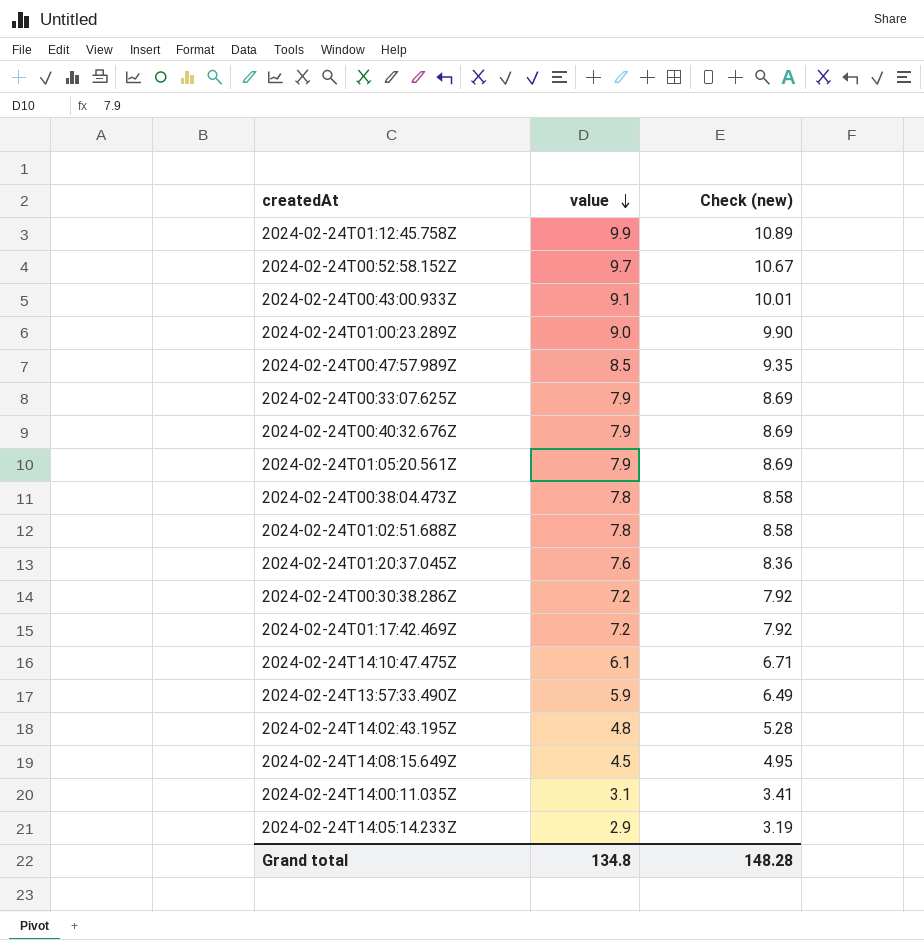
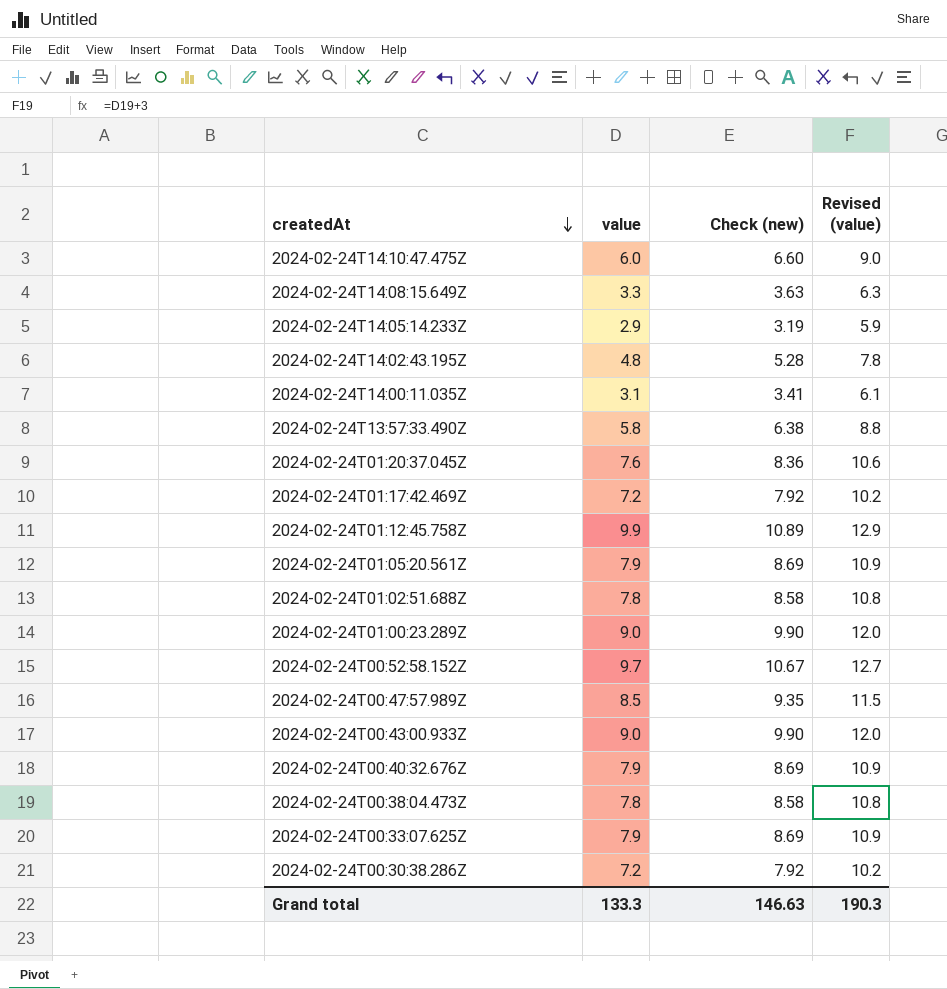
row order: value descending -> createdAt descending
column Revised (value) | formula: none -> [value] + 3
2024-02-24T14:10:47.475Z | value: 6.1 -> 6.0
2024-02-24T14:10:47.475Z | Check (new): 6.71 -> 6.60
2024-02-24T14:08:15.649Z | value: 4.5 -> 3.3
2024-02-24T14:08:15.649Z | Check (new): 4.95 -> 3.63
2024-02-24T13:57:33.490Z | value: 5.9 -> 5.8
2024-02-24T13:57:33.490Z | Check (new): 6.49 -> 6.38
2024-02-24T00:43:00.933Z | value: 9.1 -> 9.0
2024-02-24T00:43:00.933Z | Check (new): 10.01 -> 9.90
Grand total | value: 134.8 -> 133.3
Grand total | Check (new): 148.28 -> 146.63

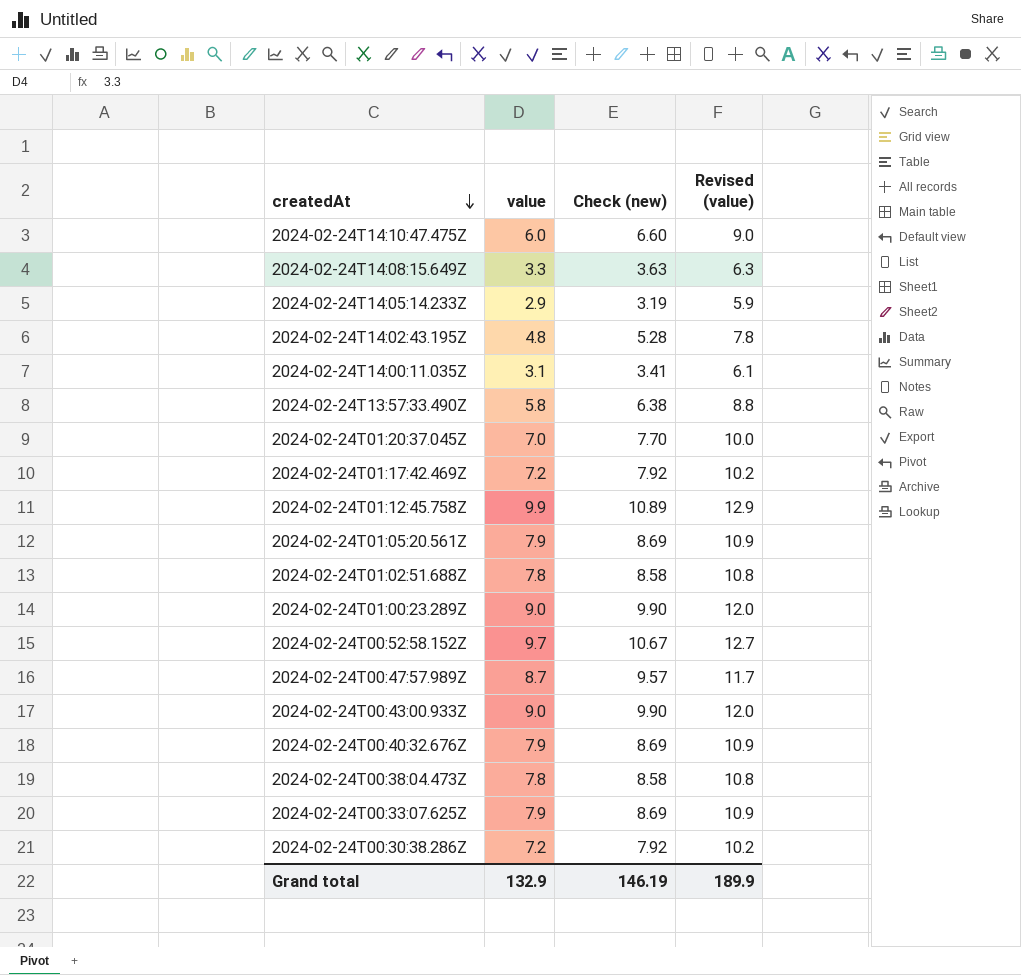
2024-02-24T01:20:37.045Z | value: 7.6 -> 7.0
2024-02-24T01:20:37.045Z | Check (new): 8.36 -> 7.70
2024-02-24T01:20:37.045Z | Revised (value): 10.6 -> 10.0
2024-02-24T00:47:57.989Z | value: 8.5 -> 8.7
2024-02-24T00:47:57.989Z | Check (new): 9.35 -> 9.57
2024-02-24T00:47:57.989Z | Revised (value): 11.5 -> 11.7
Grand total | value: 133.3 -> 132.9
Grand total | Check (new): 146.63 -> 146.19
Grand total | Revised (value): 190.3 -> 189.9

